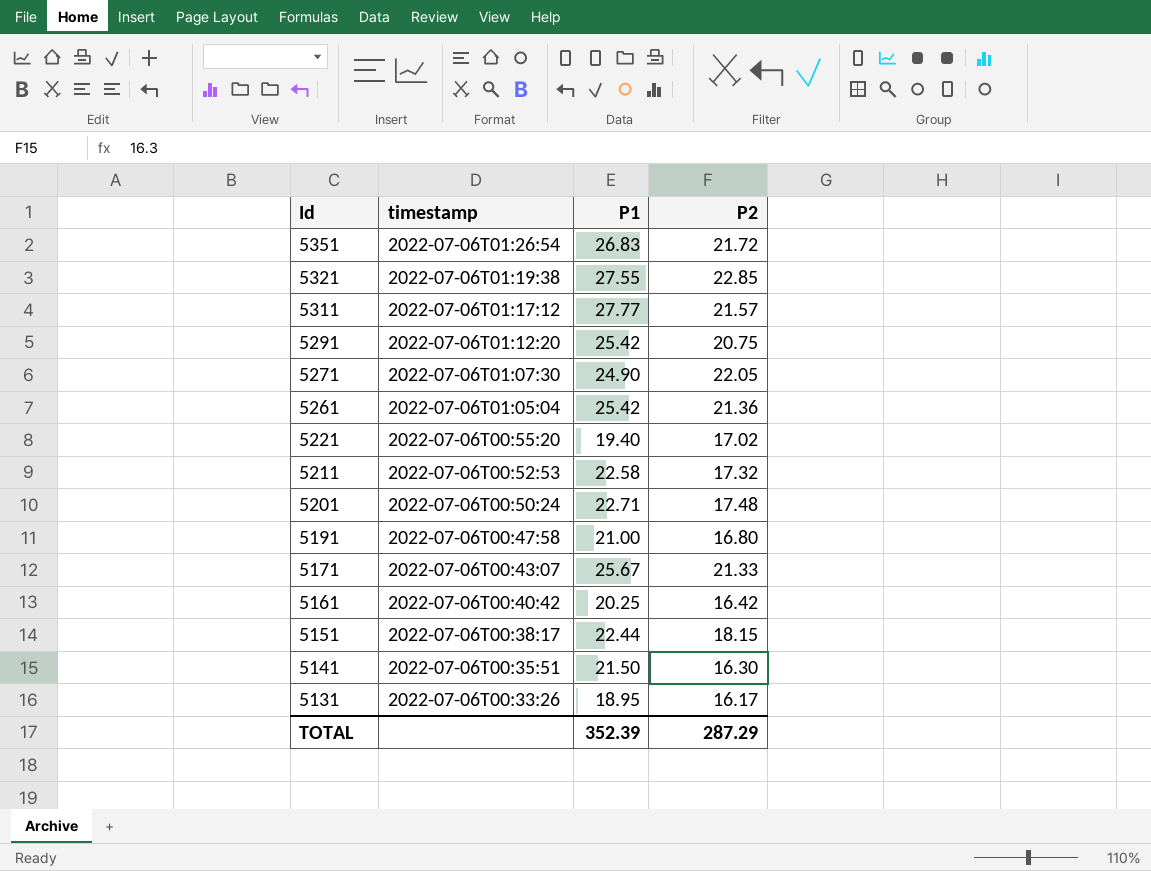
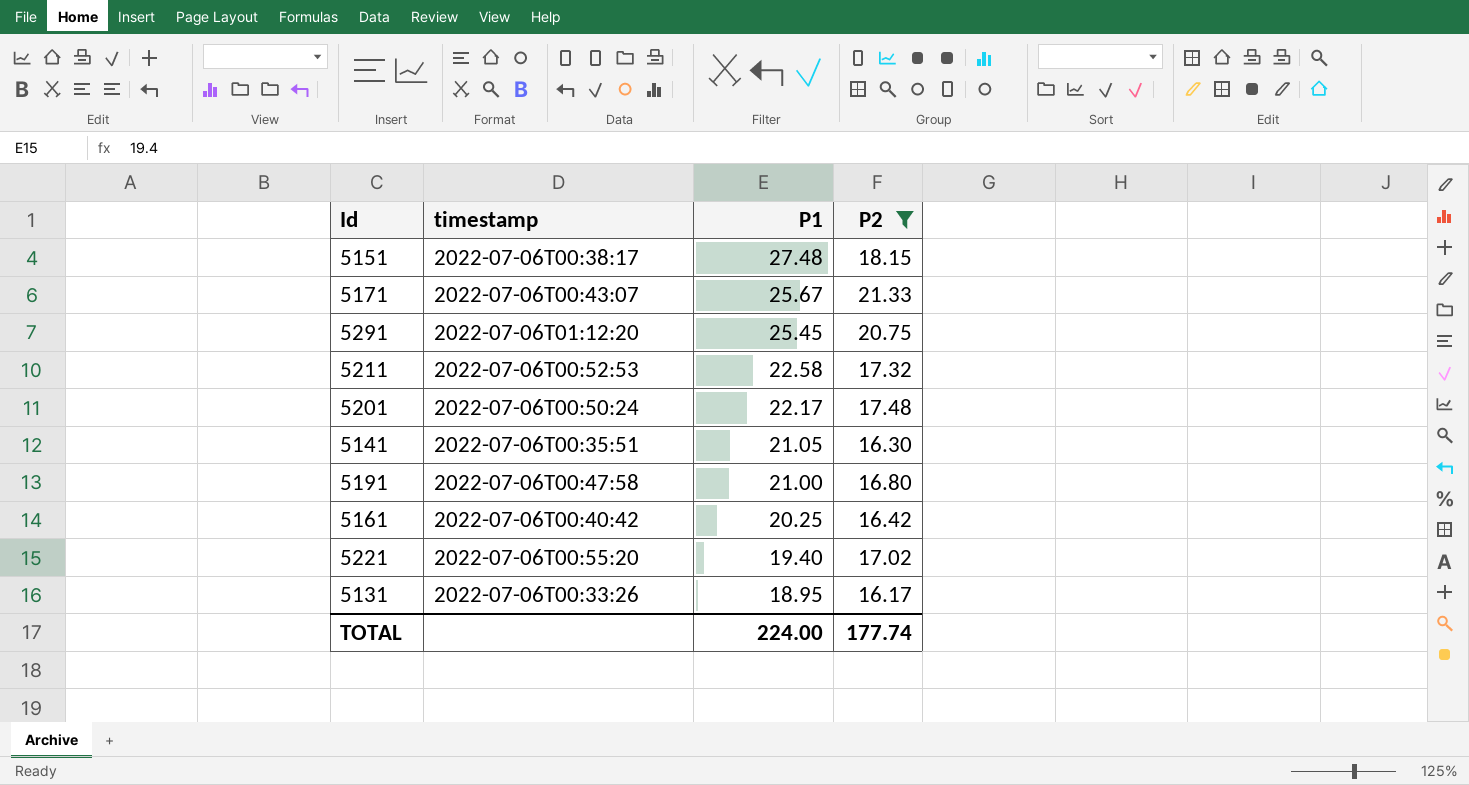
filter: none -> P2 <= 21.33
row order: Id descending -> P1 descending
5151 | P1: 22.44 -> 27.48
5291 | P1: 25.42 -> 25.45
5201 | P1: 22.71 -> 22.17
5141 | P1: 21.50 -> 21.05
TOTAL | P1: 352.39 -> 224.00
TOTAL | P2: 287.29 -> 177.74

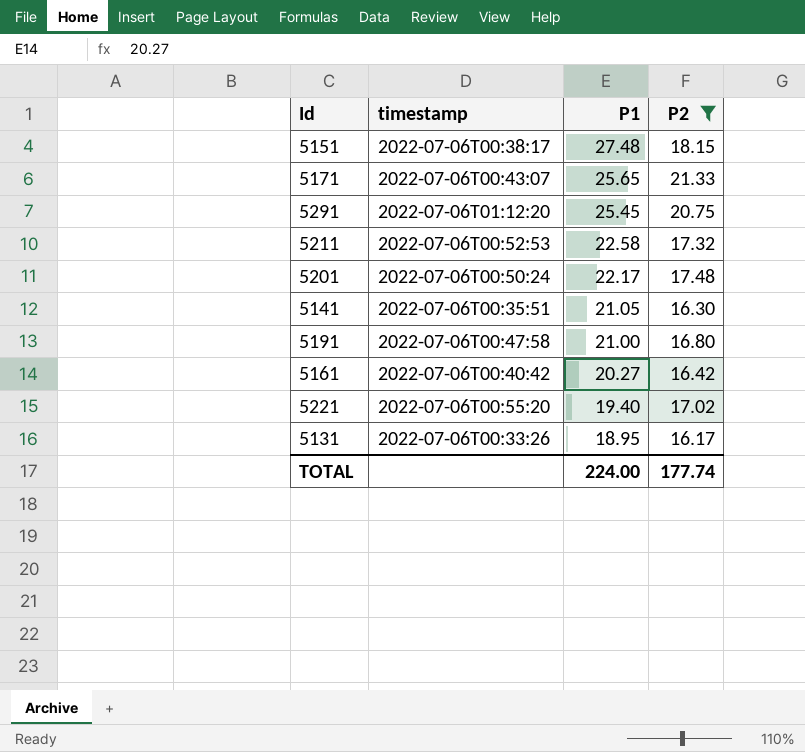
5171 | P1: 25.67 -> 25.65
5161 | P1: 20.25 -> 20.27

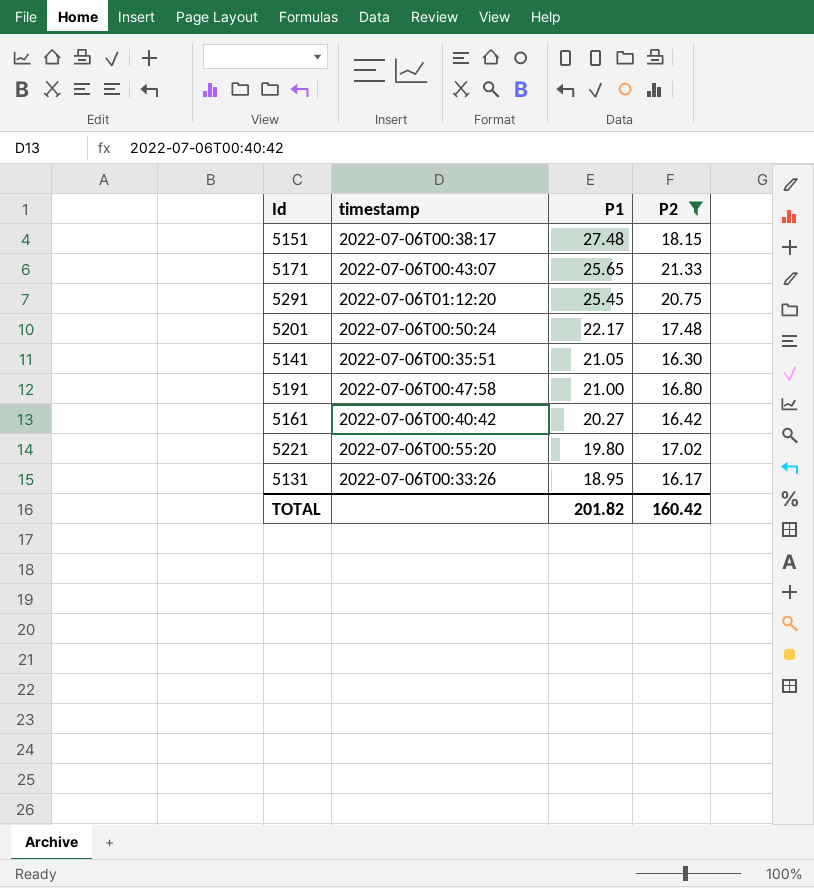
row 5211: 2022-07-06T00:52:53 | 22.58 | 17.32 -> none
5221 | P1: 19.40 -> 19.80
TOTAL | P1: 224.00 -> 201.82
TOTAL | P2: 177.74 -> 160.42

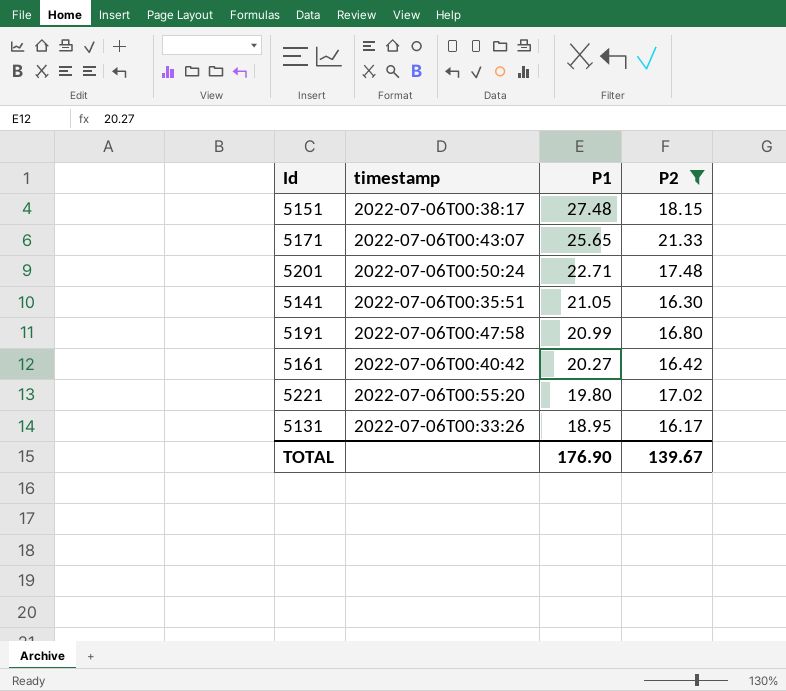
row 5291: 2022-07-06T01:12:20 | 25.45 | 20.75 -> none
5201 | P1: 22.17 -> 22.71
5191 | P1: 21.00 -> 20.99
TOTAL | P1: 201.82 -> 176.90
TOTAL | P2: 160.42 -> 139.67

